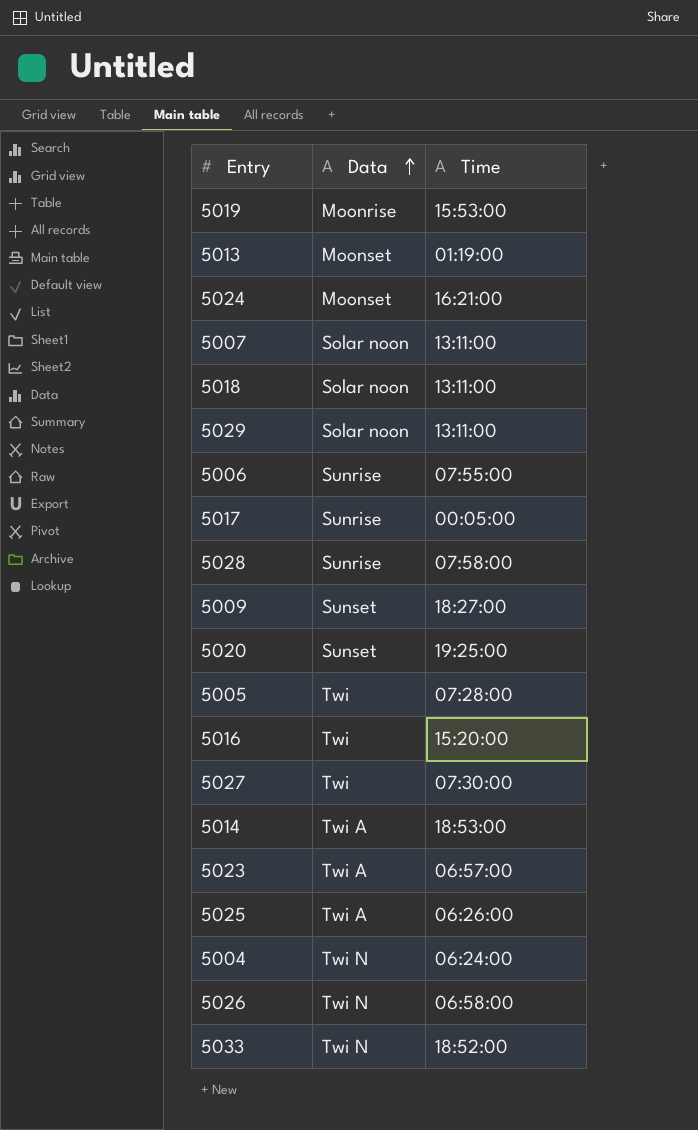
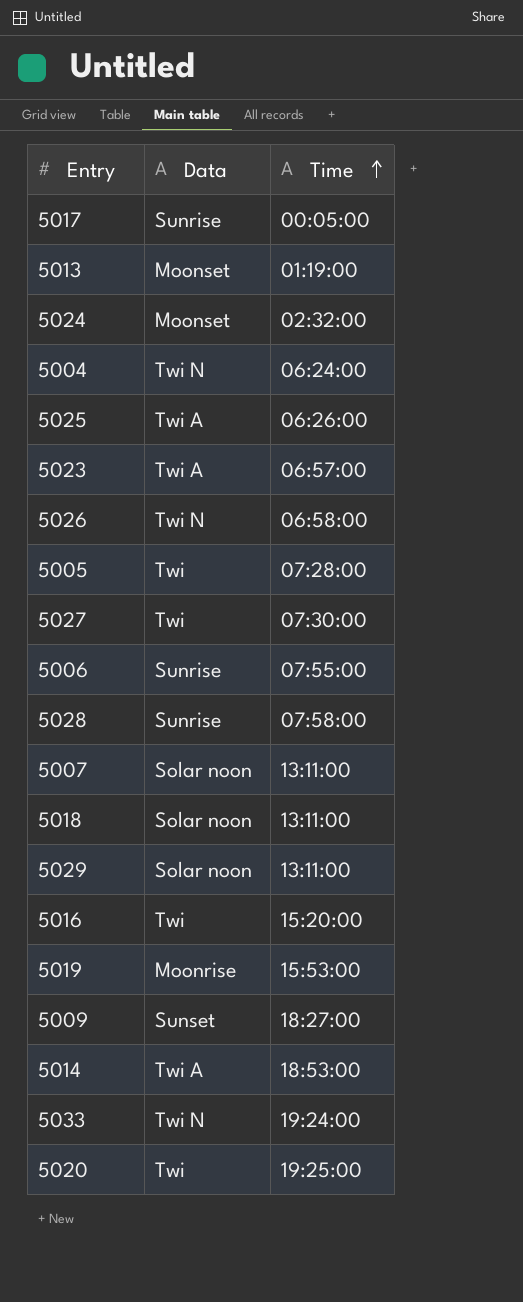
row order: Data ascending -> Time ascending
5024 | Time: 16:21:00 -> 02:32:00
5033 | Time: 18:52:00 -> 19:24:00
5020 | Data: Sunset -> Twi

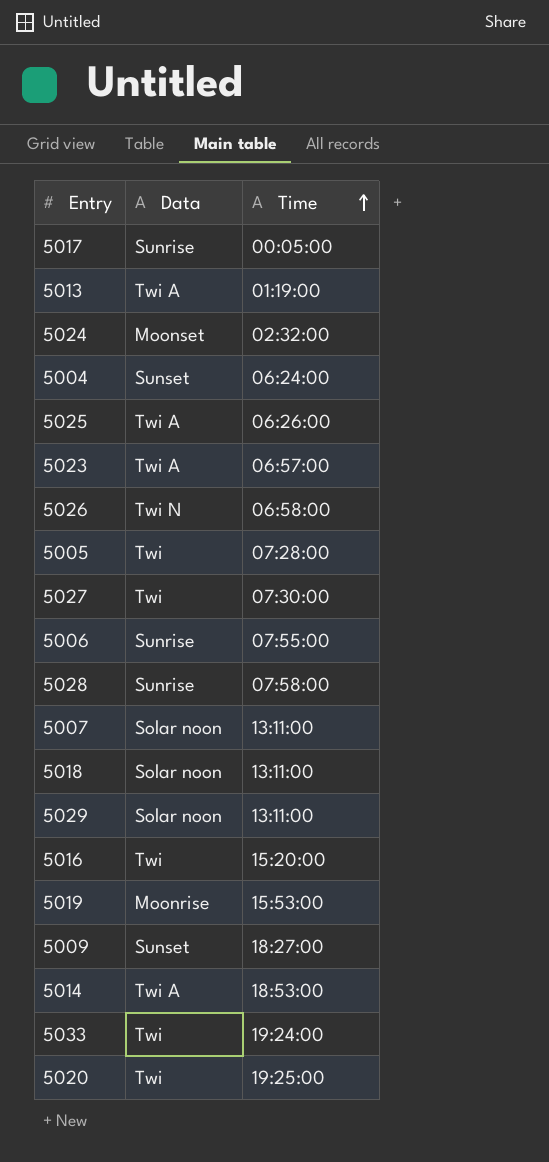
5013 | Data: Moonset -> Twi A
5004 | Data: Twi N -> Sunset
5033 | Data: Twi N -> Twi

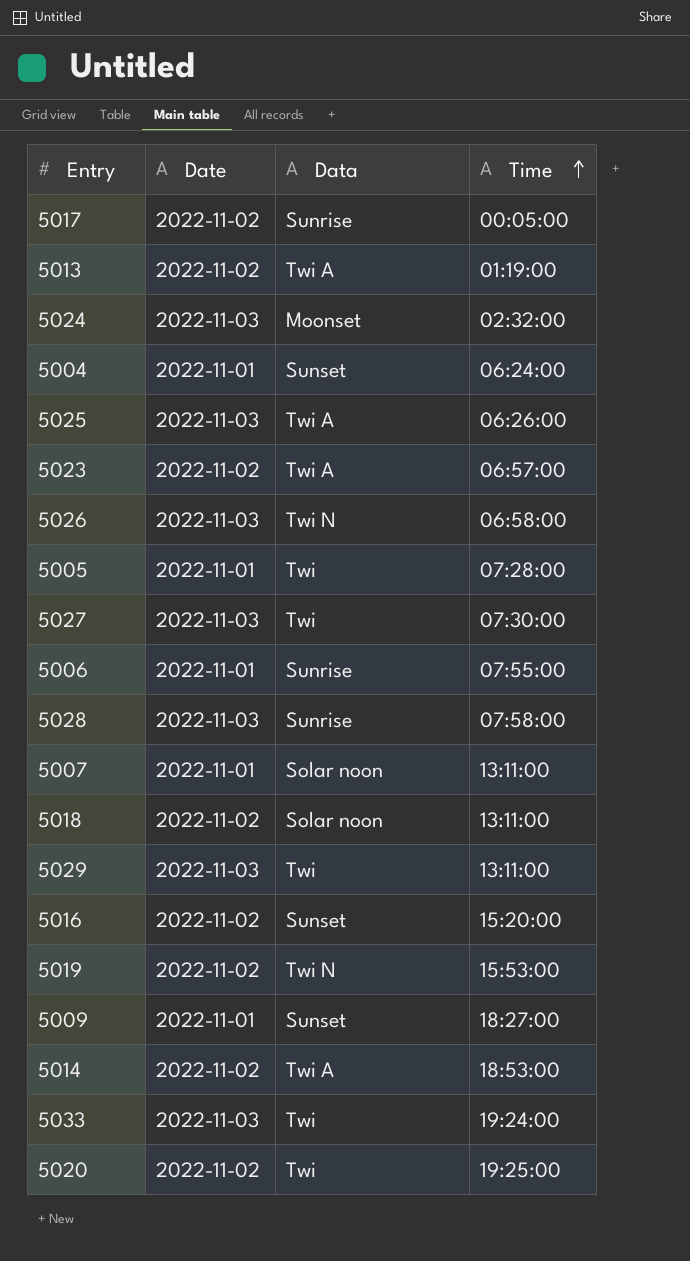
column Date | position: none -> 2
5029 | Data: Solar noon -> Twi
5016 | Data: Twi -> Sunset
5019 | Data: Moonrise -> Twi N

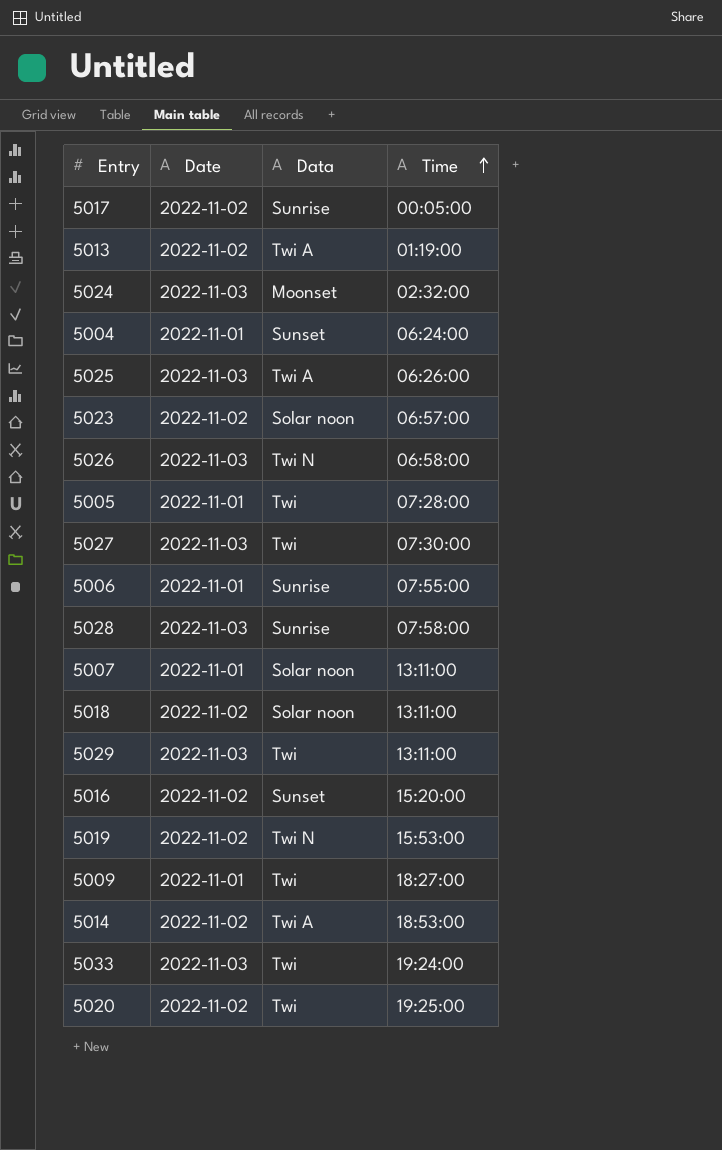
5023 | Data: Twi A -> Solar noon
5009 | Data: Sunset -> Twi

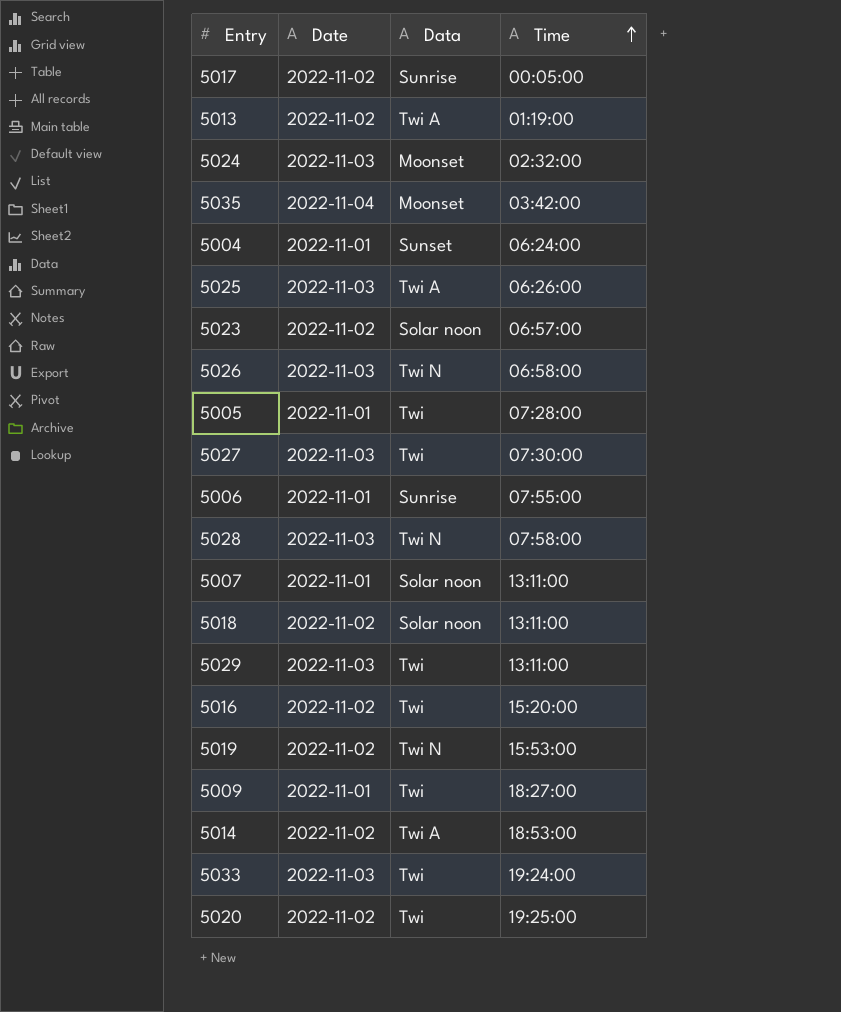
row 5035: none -> 2022-11-04 | Moonset | 03:42:00
5028 | Data: Sunrise -> Twi N
5016 | Data: Sunset -> Twi

